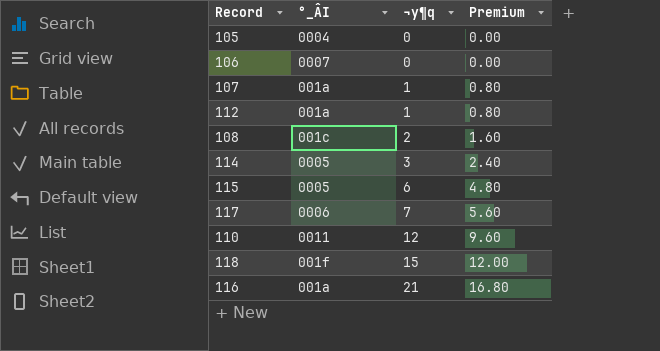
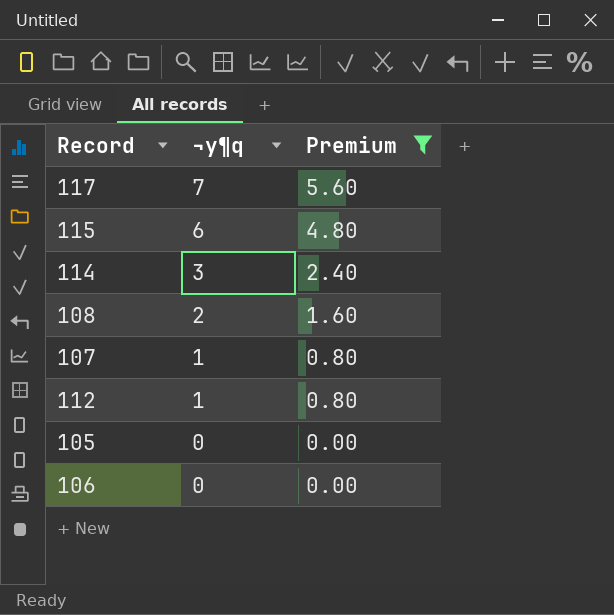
filter: none -> Premium <= 5.60
row order: ¬y¶q ascending -> ¬y¶q descending
column °_ÂI | position: 2 -> none

